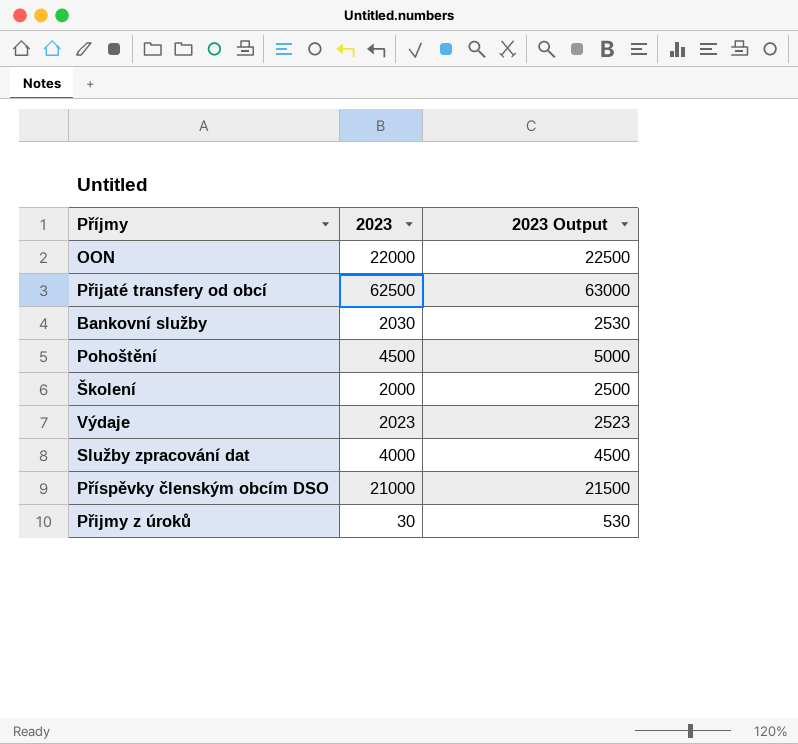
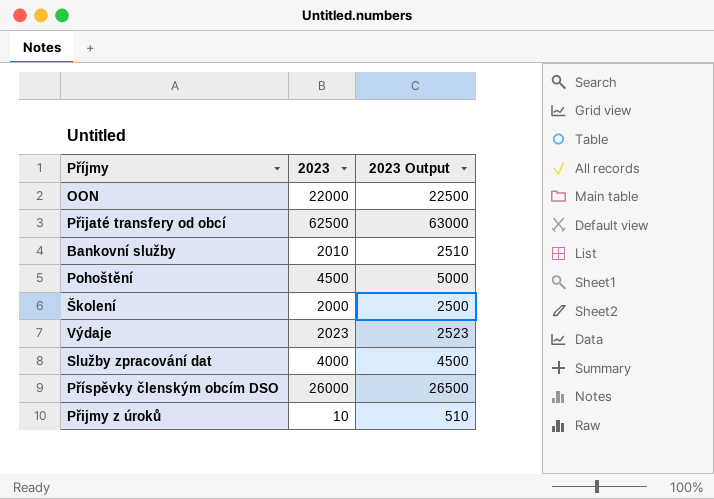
Bankovní služby | 2023: 2030 -> 2010
Bankovní služby | 2023 Output: 2530 -> 2510
Příspěvky členským obcím DSO | 2023: 21000 -> 26000
Příspěvky členským obcím DSO | 2023 Output: 21500 -> 26500
Přijmy z úroků | 2023: 30 -> 10
Přijmy z úroků | 2023 Output: 530 -> 510

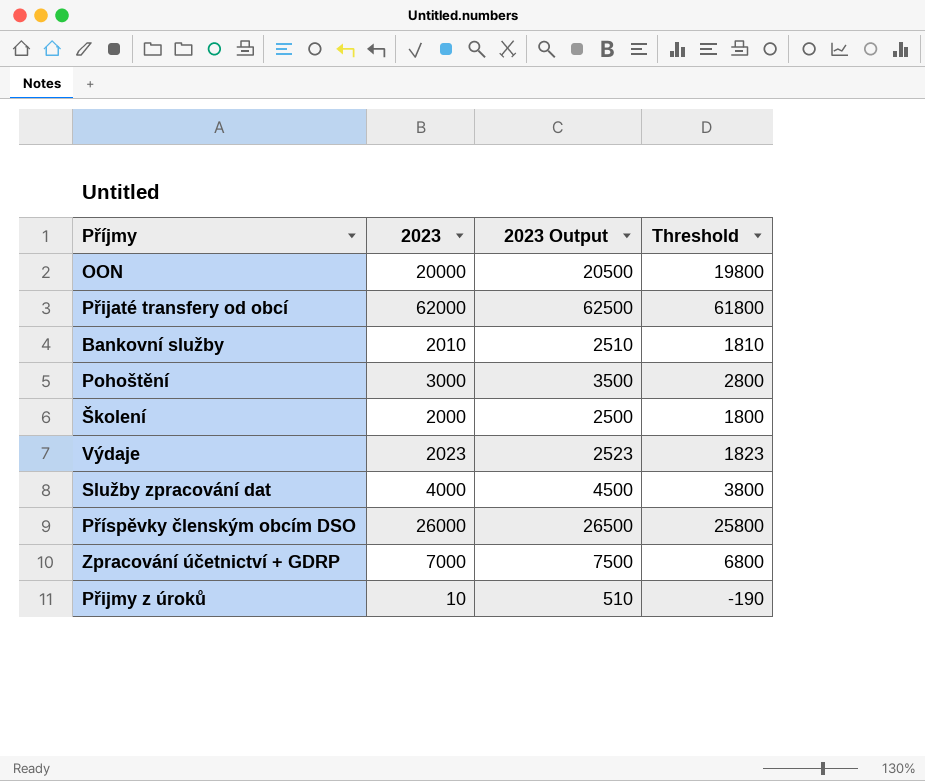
column Threshold | formula: none -> [2023] - 200
OON | 2023: 22000 -> 20000
OON | 2023 Output: 22500 -> 20500
Přijaté transfery od obcí | 2023: 62500 -> 62000
Přijaté transfery od obcí | 2023 Output: 63000 -> 62500
Pohoštění | 2023: 4500 -> 3000
Pohoštění | 2023 Output: 5000 -> 3500
row Zpracování účetnictví + GDRP: none -> 7000 | 7500 | 6800

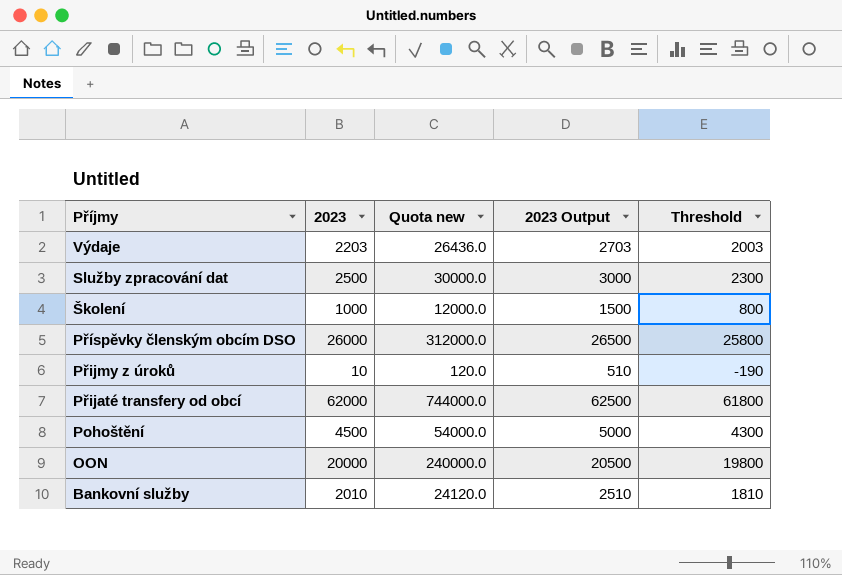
row order: none -> Příjmy descending
column Quota new | formula: none -> [2023] * 12
row Zpracování účetnictví + GDRP: 7000 | 7500 | 6800 -> none
Výdaje | 2023: 2023 -> 2203
Výdaje | 2023 Output: 2523 -> 2703
Výdaje | Threshold: 1823 -> 2003
Služby zpracování dat | 2023: 4000 -> 2500
Služby zpracování dat | 2023 Output: 4500 -> 3000
Služby zpracování dat | Threshold: 3800 -> 2300
Školení | 2023: 2000 -> 1000
Školení | 2023 Output: 2500 -> 1500
Školení | Threshold: 1800 -> 800
Pohoštění | 2023: 3000 -> 4500
Pohoštění | 2023 Output: 3500 -> 5000
Pohoštění | Threshold: 2800 -> 4300

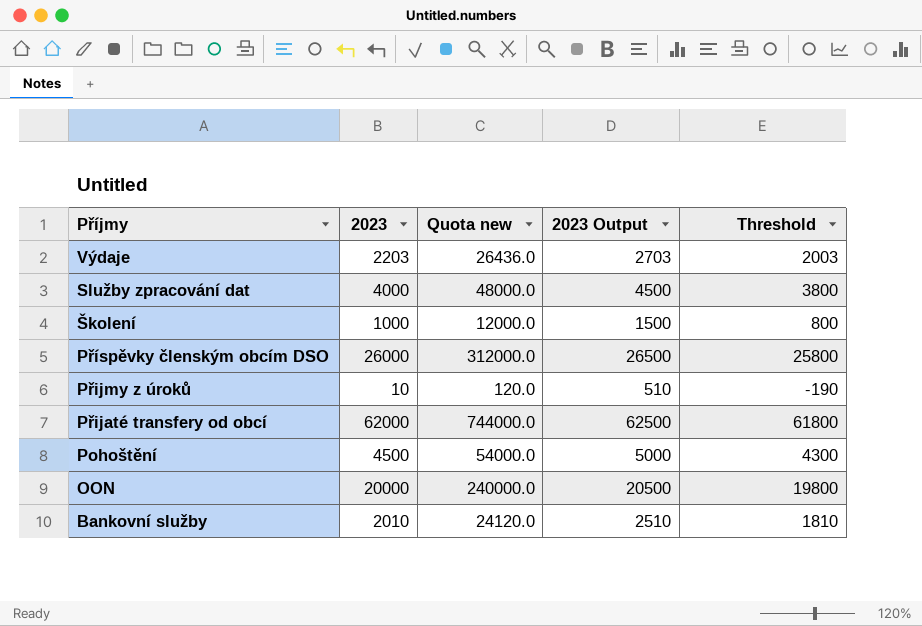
Služby zpracování dat | 2023: 2500 -> 4000
Služby zpracování dat | Quota new: 30000.0 -> 48000.0
Služby zpracování dat | 2023 Output: 3000 -> 4500
Služby zpracování dat | Threshold: 2300 -> 3800

